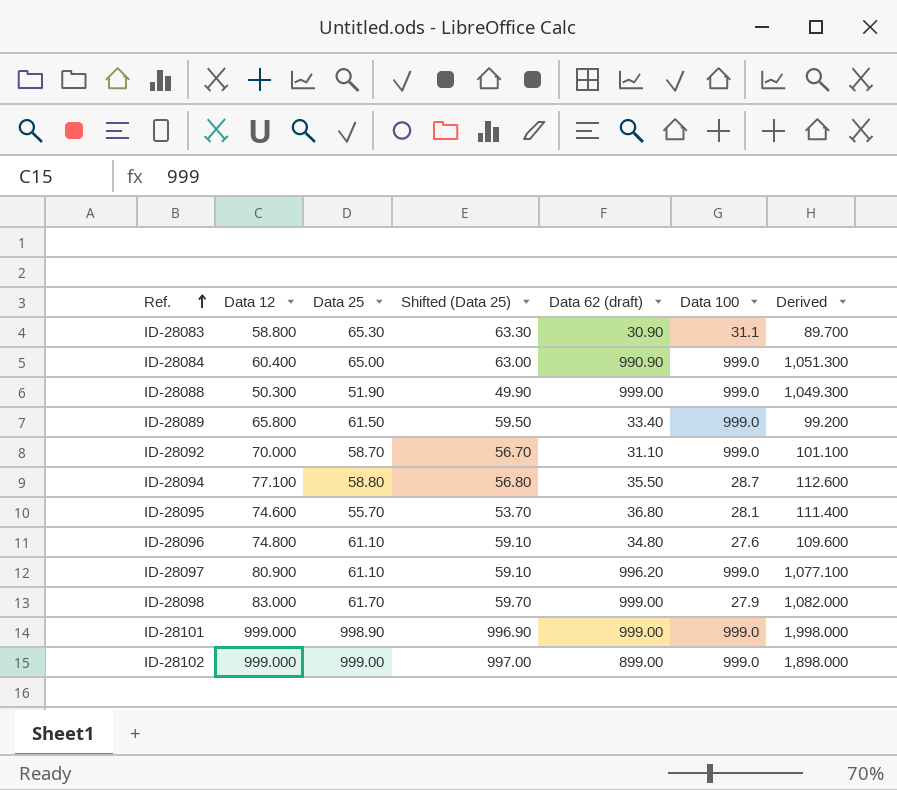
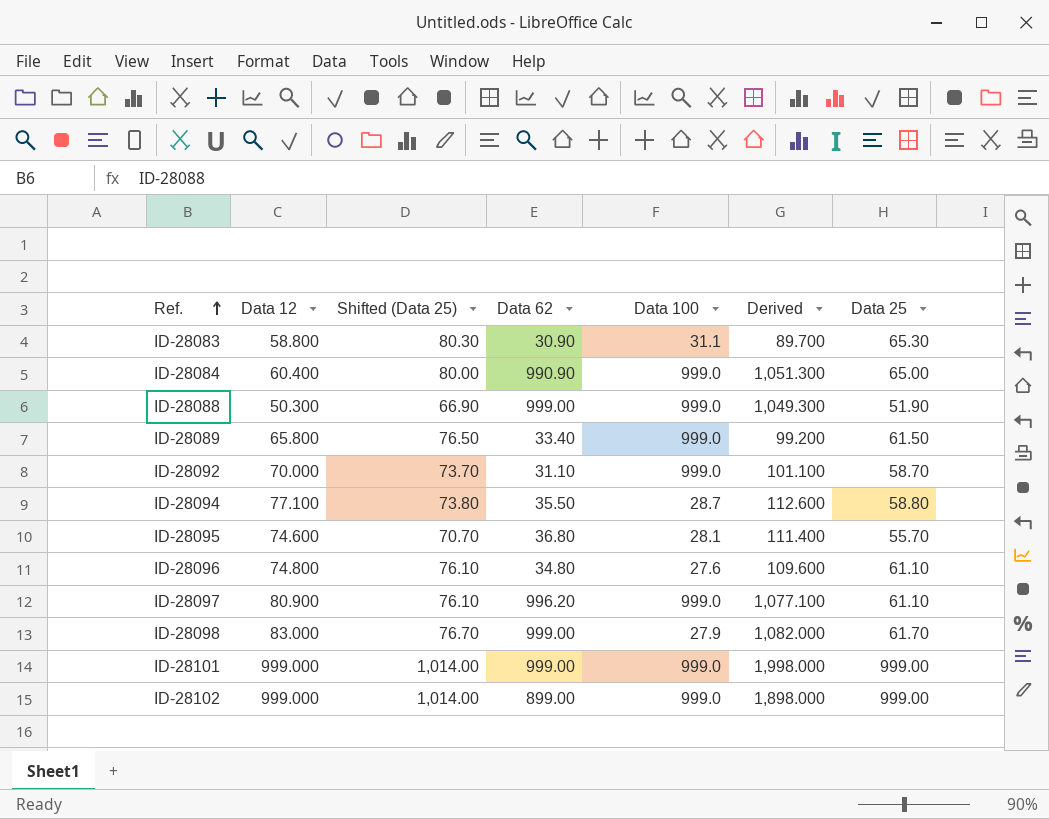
column Shifted (Data 25) | formula: [Data 25] - 2 -> [Data 25] + 15
column name: Data 62 (draft) -> Data 62
column Data 25 | position: 3 -> 7
ID-28101 | Data 25: 998.90 -> 999.00

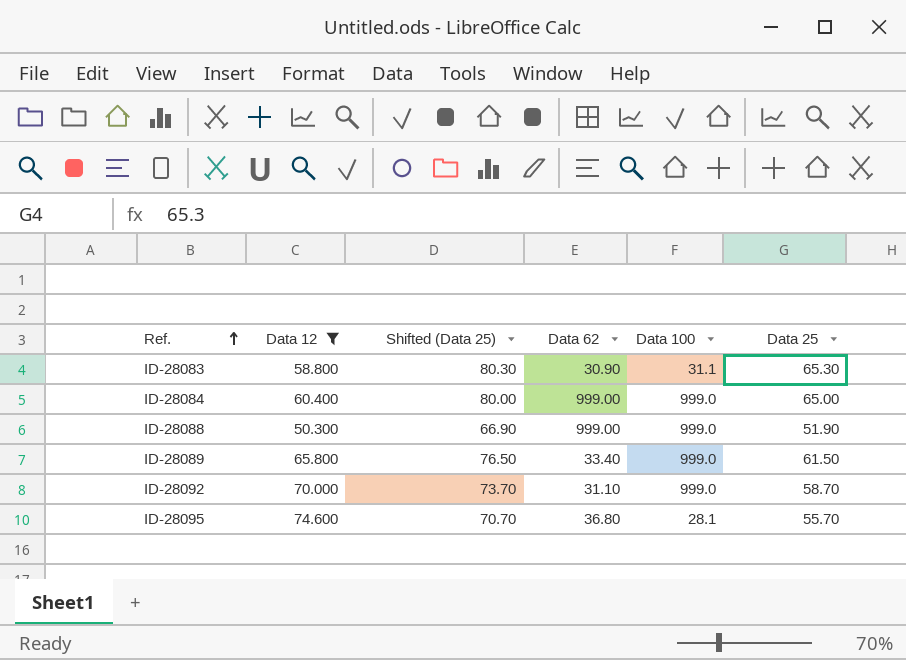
filter: none -> Data 12 <= 74.600
column Derived | formula: [Data 12] + [Data 62] -> none
ID-28084 | Data 62: 990.90 -> 999.00

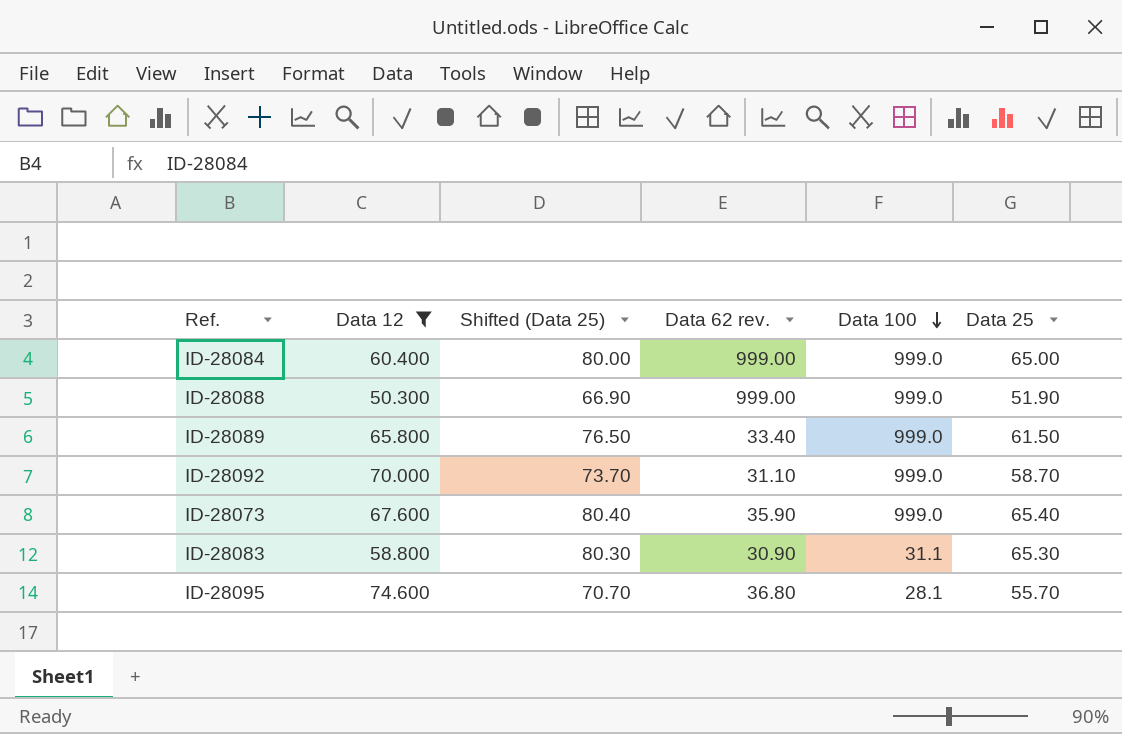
row order: Ref. ascending -> Data 100 descending
column name: Data 62 -> Data 62 rev.
row ID-28073: none -> 67.600 | 80.40 | 35.90 | 999.0 | 65.40

